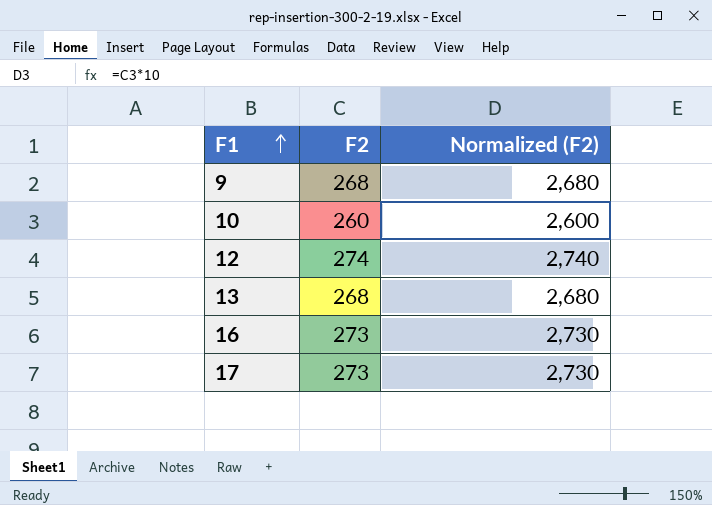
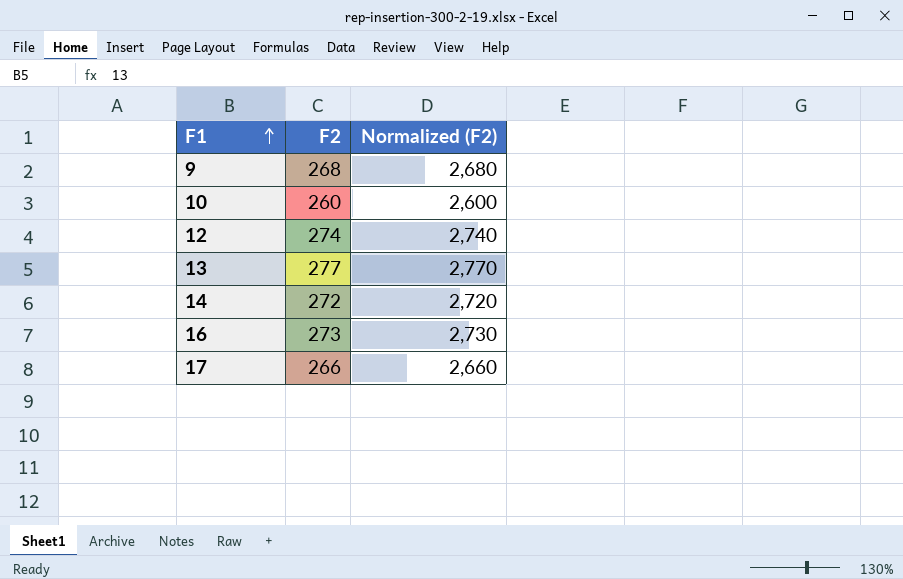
13 | F2: 268 -> 277
13 | Normalized (F2): 2,680 -> 2,770
row 14: none -> 272 | 2,720
17 | F2: 273 -> 266
17 | Normalized (F2): 2,730 -> 2,660

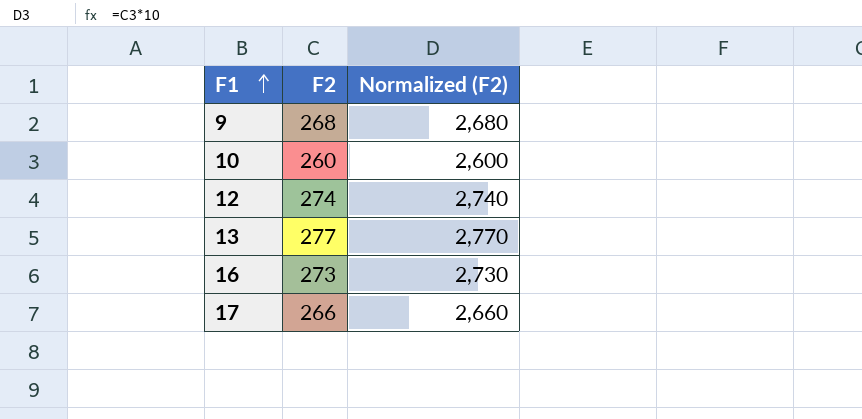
row 14: 272 | 2,720 -> none

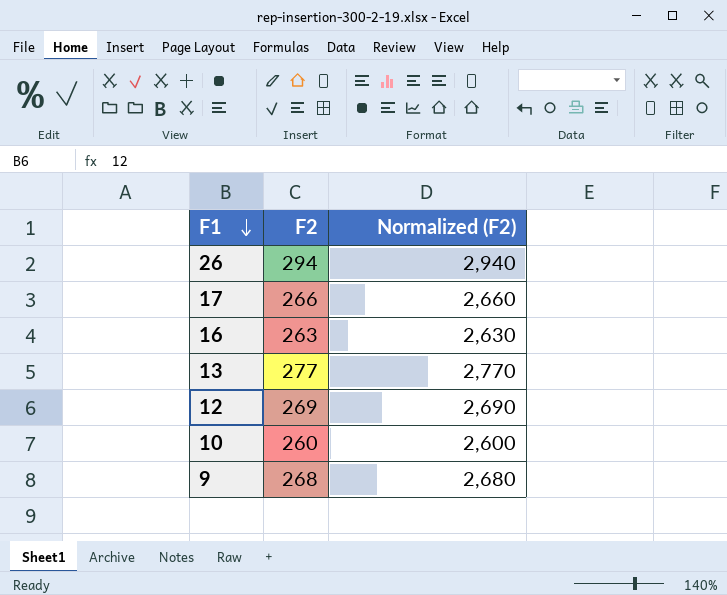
row order: F1 ascending -> F1 descending
row 26: none -> 294 | 2,940
16 | F2: 273 -> 263
16 | Normalized (F2): 2,730 -> 2,630
12 | F2: 274 -> 269
12 | Normalized (F2): 2,740 -> 2,690

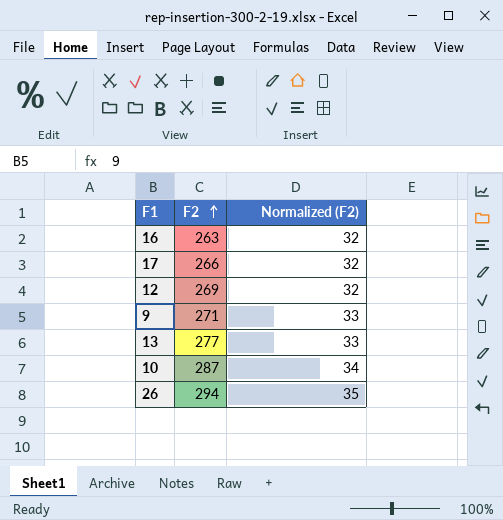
row order: F1 descending -> F2 ascending
column Normalized (F2) | formula: [F2] * 10 -> [F2] * 0.12
9 | F2: 268 -> 271
10 | F2: 260 -> 287

